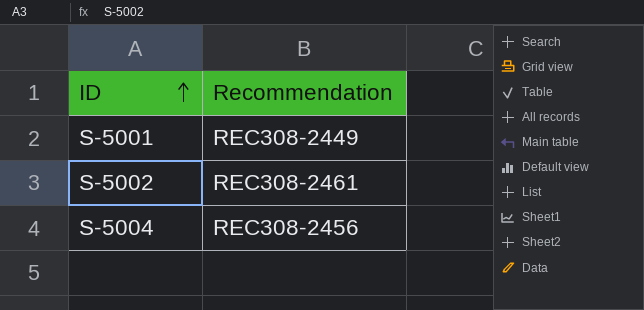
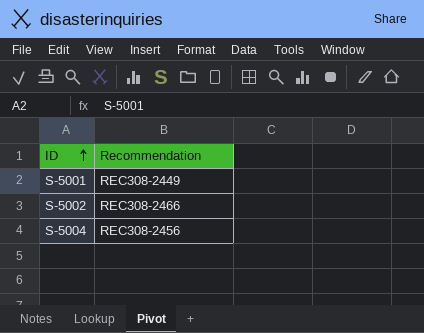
S-5002 | Recommendation: REC308-2461 -> REC308-2466

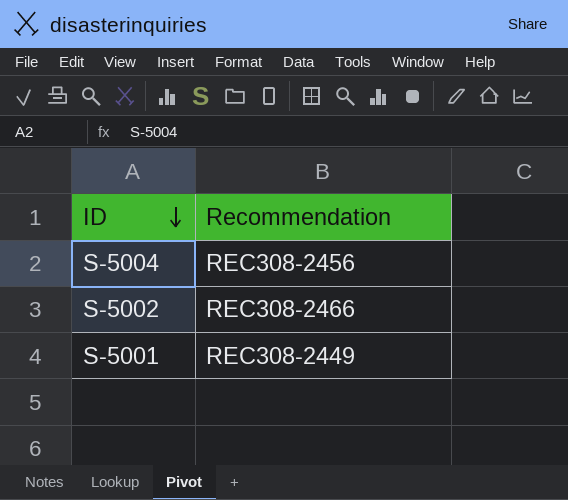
row order: ID ascending -> ID descending

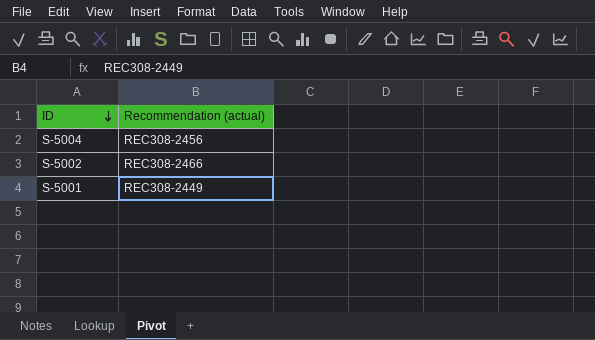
column name: Recommendation -> Recommendation (actual)

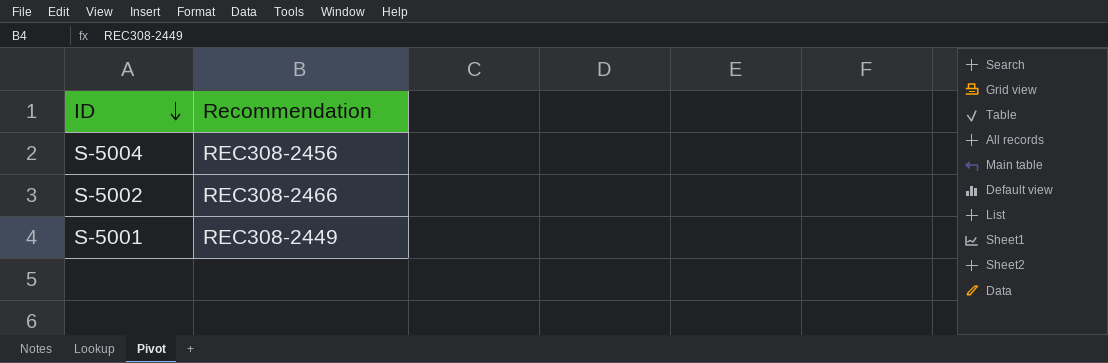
column name: Recommendation (actual) -> Recommendation

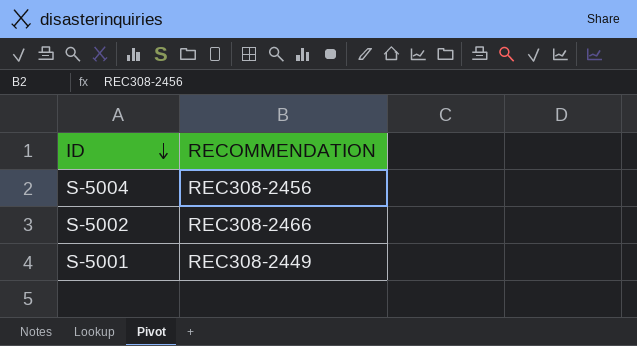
column name: Recommendation -> RECOMMENDATION

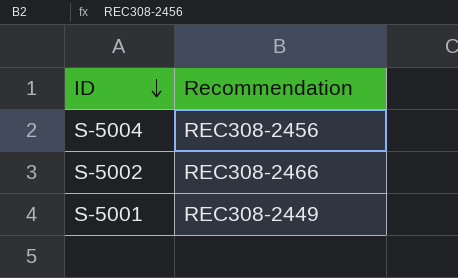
column name: RECOMMENDATION -> Recommendation

